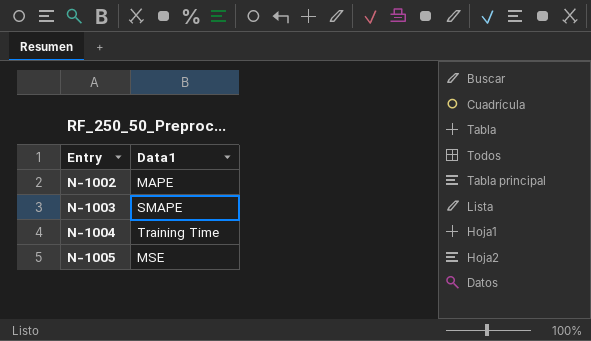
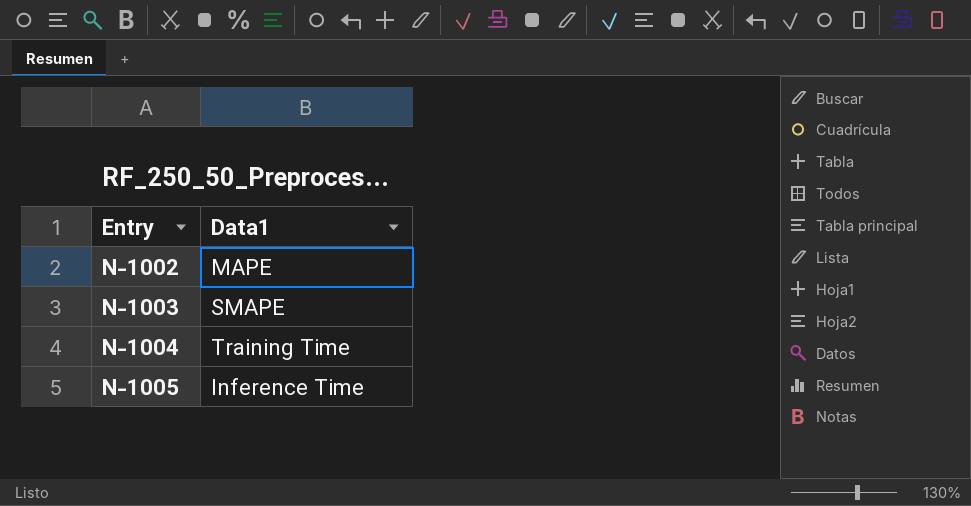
N-1005 | Data1: MSE -> Inference Time

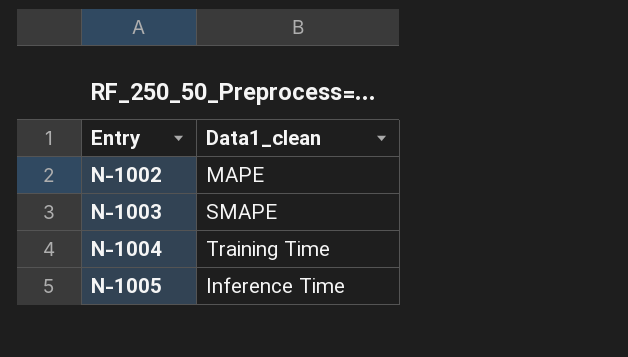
column name: Data1 -> Data1_clean

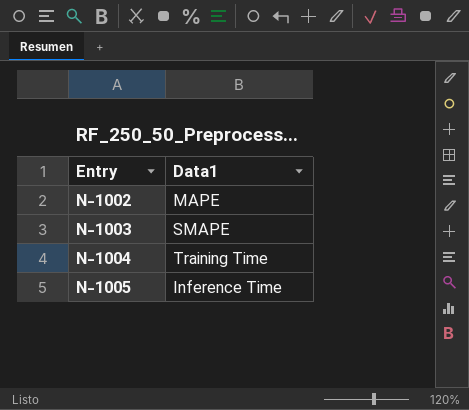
column name: Data1_clean -> Data1

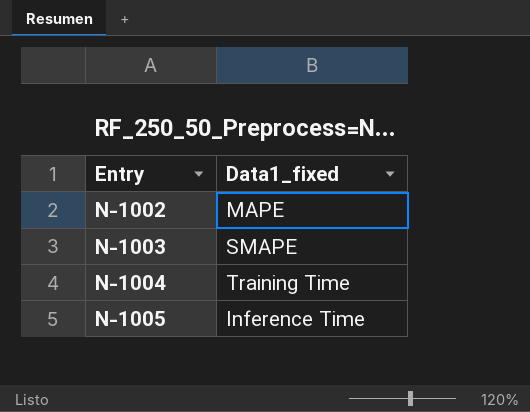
column name: Data1 -> Data1_fixed

